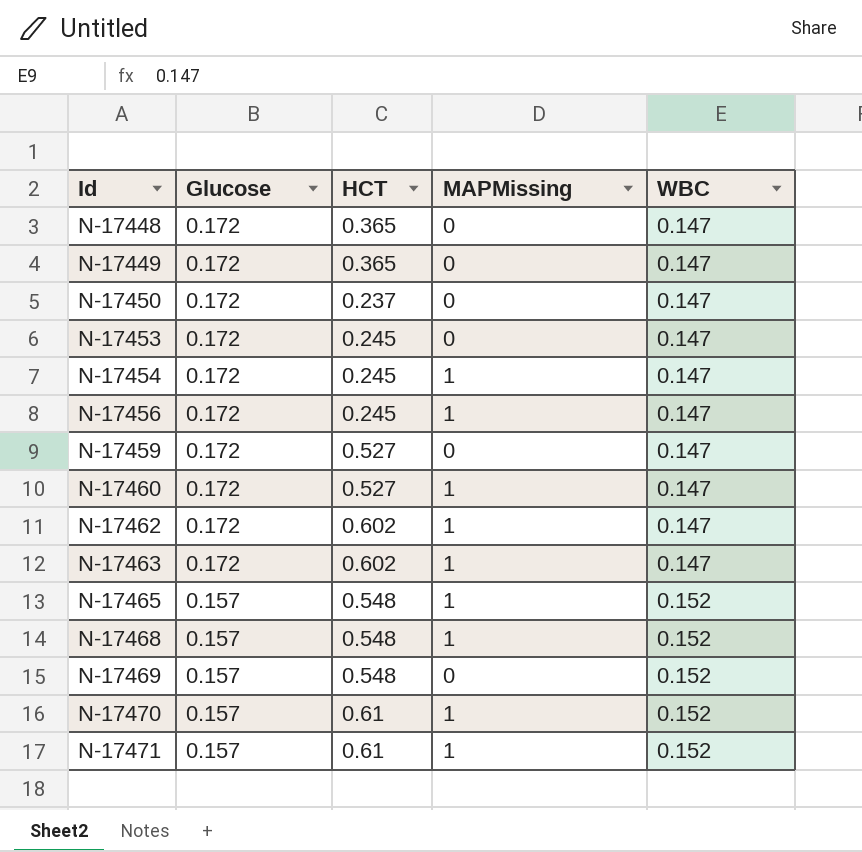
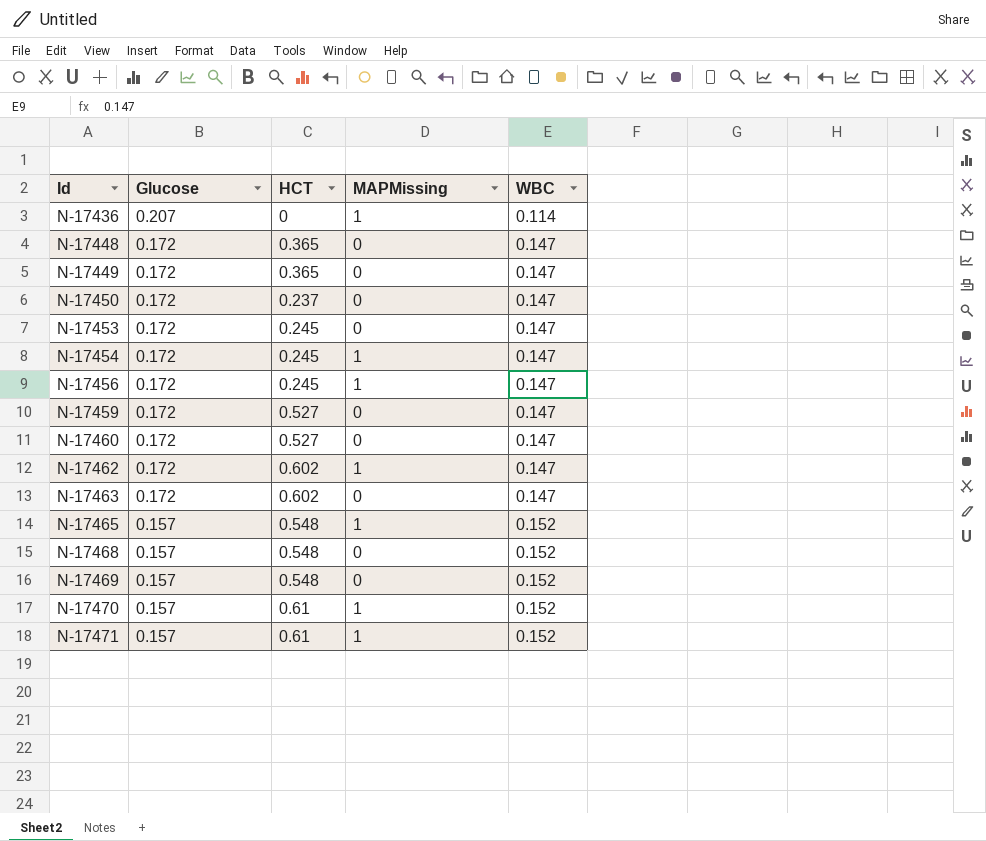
row N-17436: none -> 0.207 | 0 | 1 | 0.114
N-17460 | MAPMissing: 1 -> 0
N-17463 | MAPMissing: 1 -> 0
N-17468 | MAPMissing: 1 -> 0

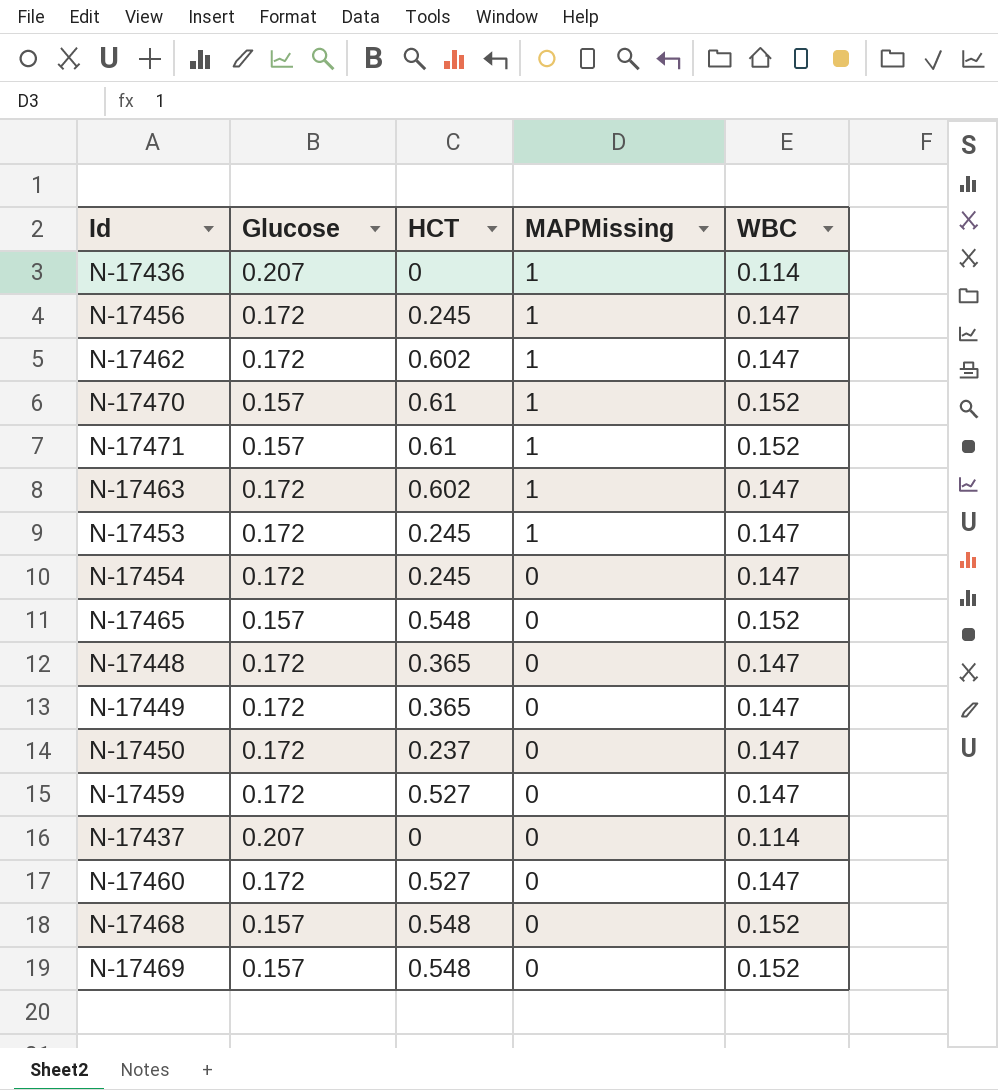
row order: Id ascending -> MAPMissing descending
N-17463 | MAPMissing: 0 -> 1
N-17453 | MAPMissing: 0 -> 1
N-17454 | MAPMissing: 1 -> 0
N-17465 | MAPMissing: 1 -> 0
row N-17437: none -> 0.207 | 0 | 0 | 0.114

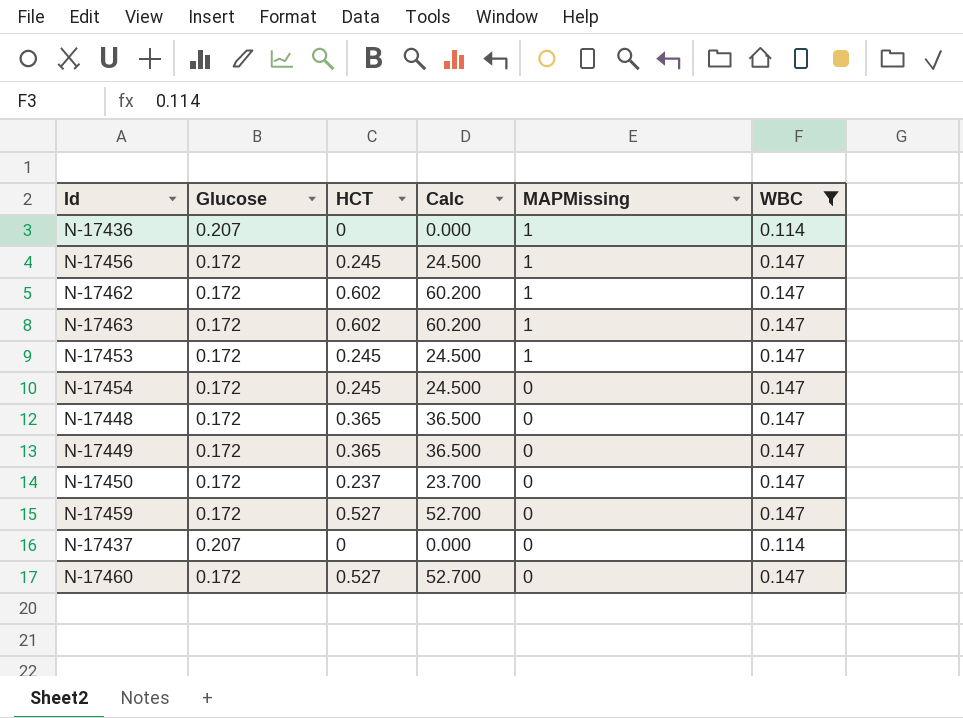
filter: none -> WBC != 0.152
column Calc | formula: none -> [HCT] * 100

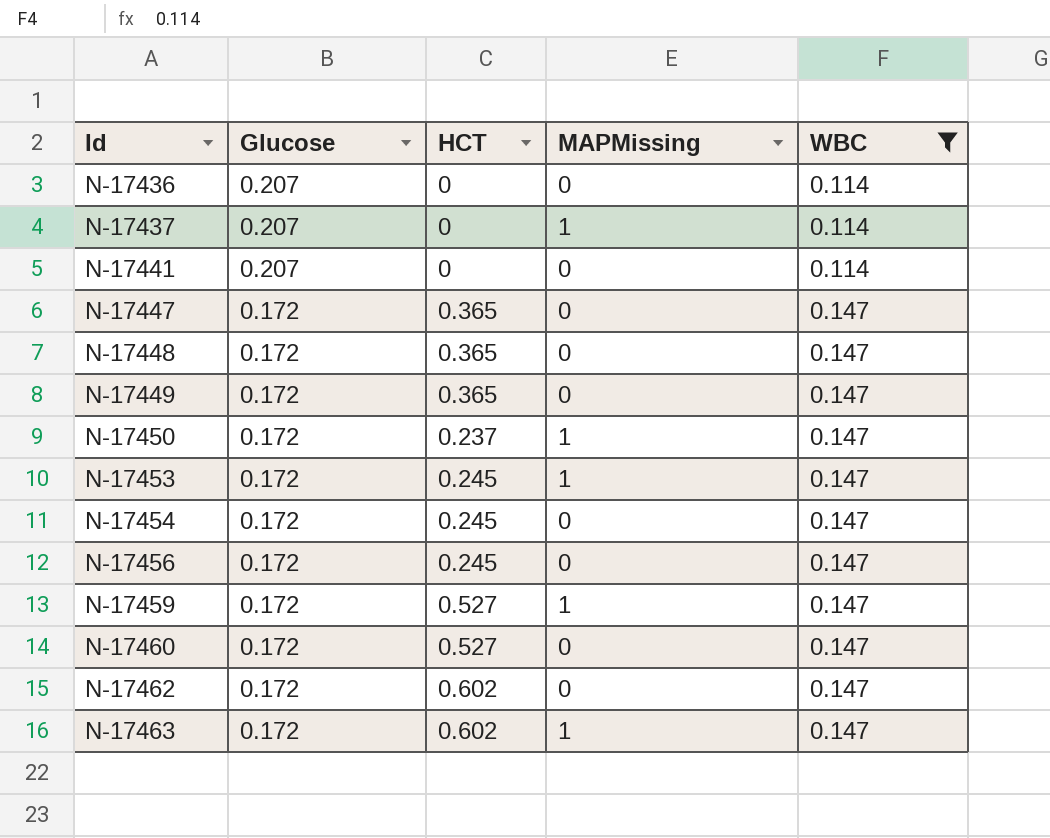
row order: MAPMissing descending -> Id ascending
column Calc | formula: [HCT] * 100 -> none
N-17436 | MAPMissing: 1 -> 0
N-17437 | MAPMissing: 0 -> 1
row N-17441: none -> 0.207 | 0 | 0 | 0.114
row N-17447: none -> 0.172 | 0.365 | 0 | 0.147
N-17450 | MAPMissing: 0 -> 1
N-17456 | MAPMissing: 1 -> 0
N-17459 | MAPMissing: 0 -> 1
N-17462 | MAPMissing: 1 -> 0

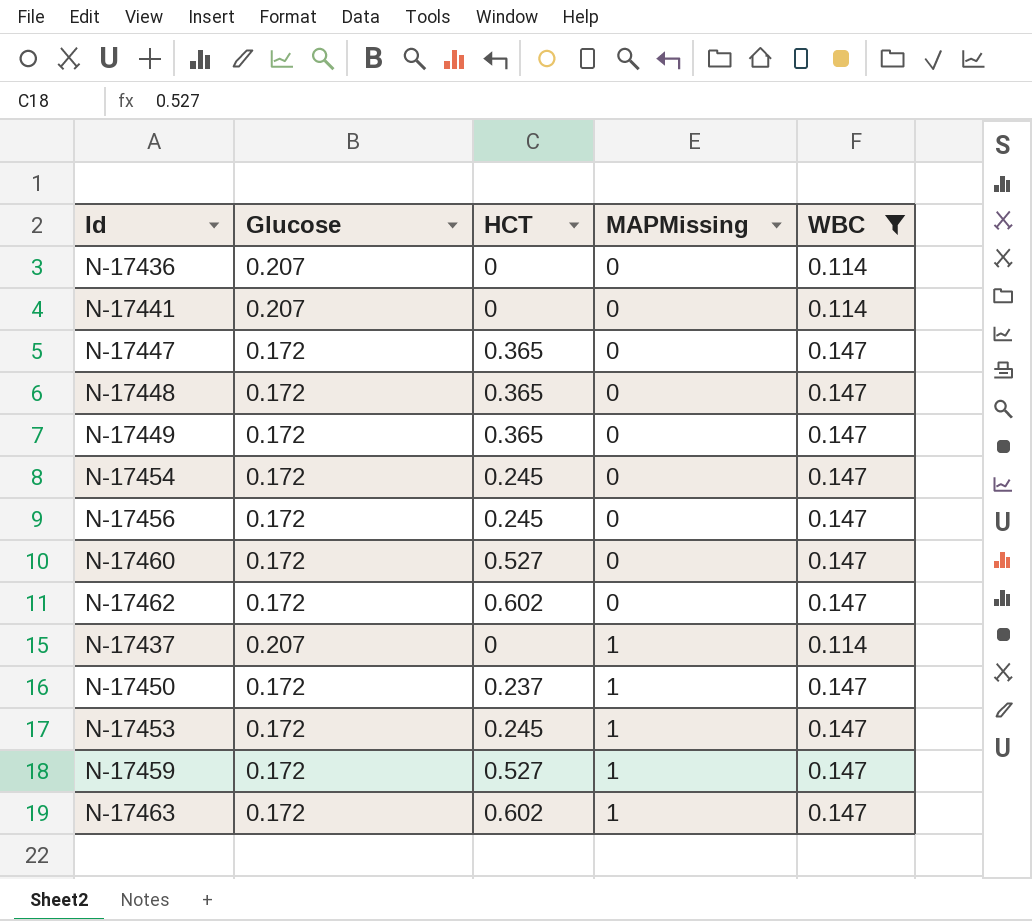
row order: Id ascending -> MAPMissing ascending

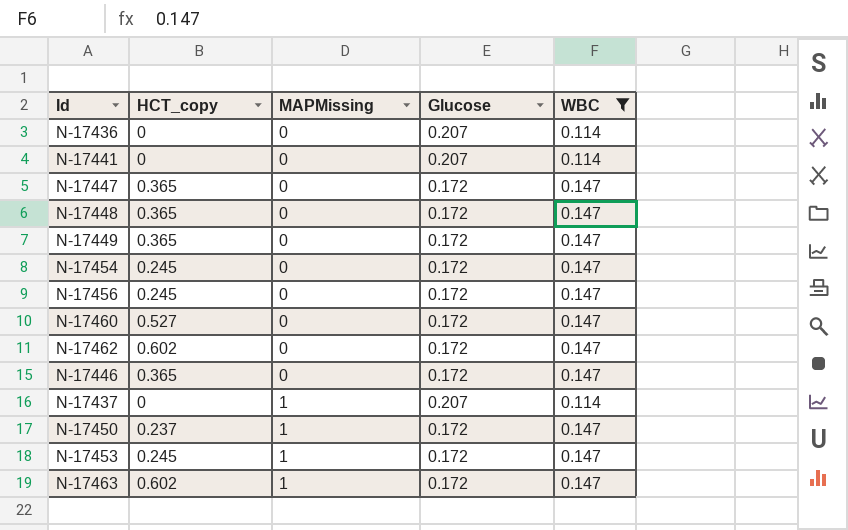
column name: HCT -> HCT_copy
column Glucose | position: 2 -> 4
row N-17459: 0.172 | 0.527 | 1 | 0.147 -> none
row N-17446: none -> 0.365 | 0 | 0.172 | 0.147

